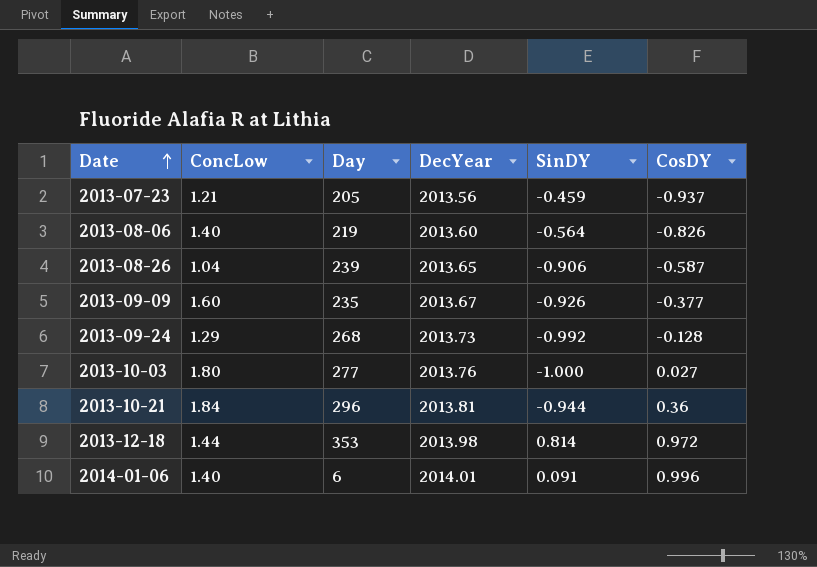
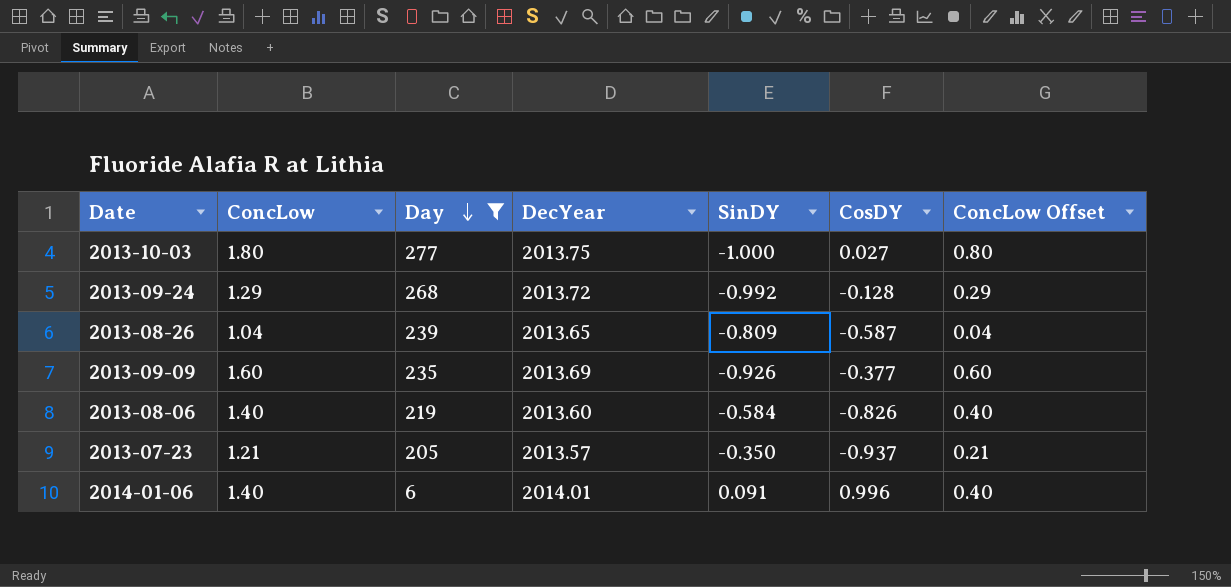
filter: none -> Day <= 277
row order: Date ascending -> Day descending
column ConcLow Offset | formula: none -> [ConcLow] - 1
2013-10-03 | DecYear: 2013.76 -> 2013.75
2013-09-24 | DecYear: 2013.73 -> 2013.72
2013-08-26 | SinDY: -0.906 -> -0.809
2013-09-09 | DecYear: 2013.67 -> 2013.69
2013-08-06 | SinDY: -0.564 -> -0.584
2013-07-23 | DecYear: 2013.56 -> 2013.57
2013-07-23 | SinDY: -0.459 -> -0.350

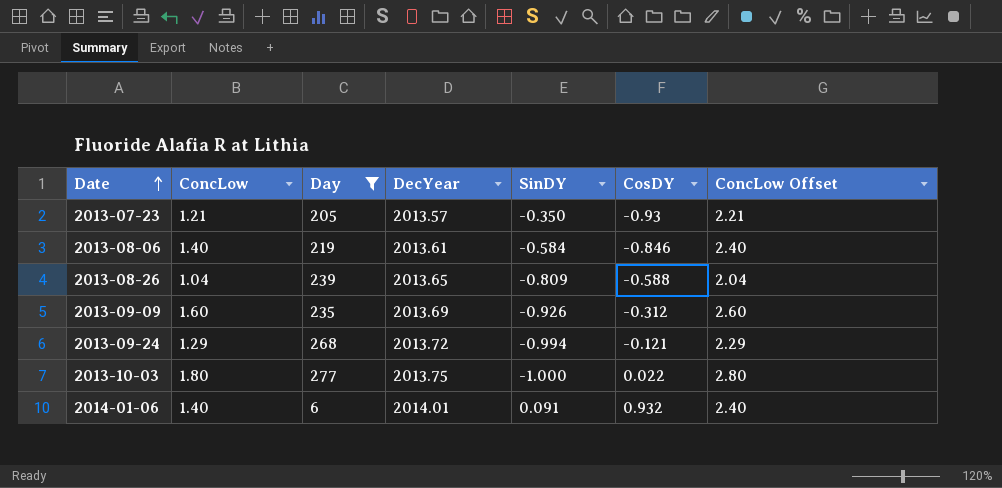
row order: Day descending -> Date ascending
column ConcLow Offset | formula: [ConcLow] - 1 -> [ConcLow] + 1
2013-07-23 | CosDY: -0.937 -> -0.93
2013-08-06 | DecYear: 2013.60 -> 2013.61
2013-08-06 | CosDY: -0.826 -> -0.846
2013-08-26 | CosDY: -0.587 -> -0.588
2013-09-09 | CosDY: -0.377 -> -0.312
2013-09-24 | SinDY: -0.992 -> -0.994
2013-09-24 | CosDY: -0.128 -> -0.121
2013-10-03 | CosDY: 0.027 -> 0.022
2014-01-06 | CosDY: 0.996 -> 0.932

